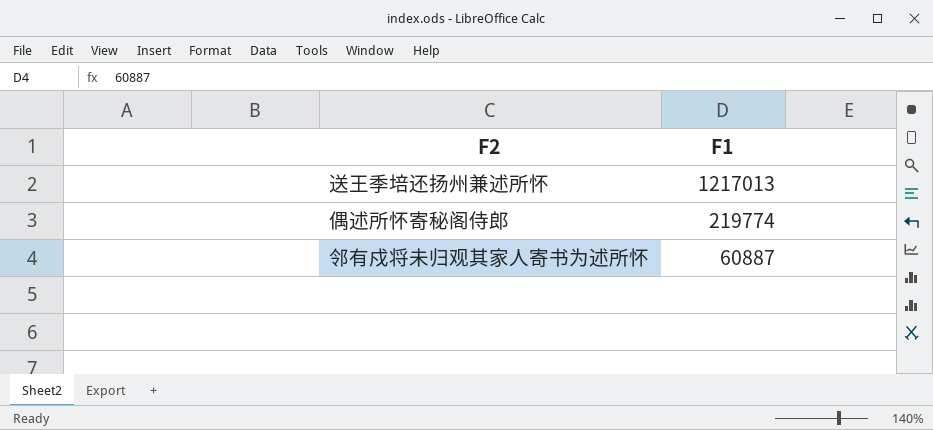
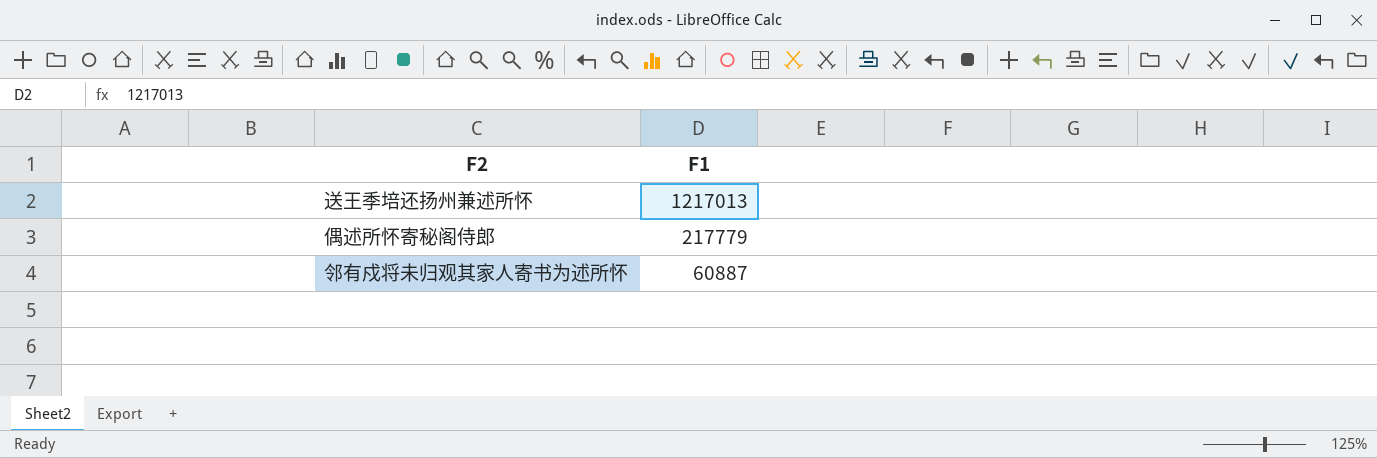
偶述所怀寄秘阁侍郎 | F1: 219774 -> 217779

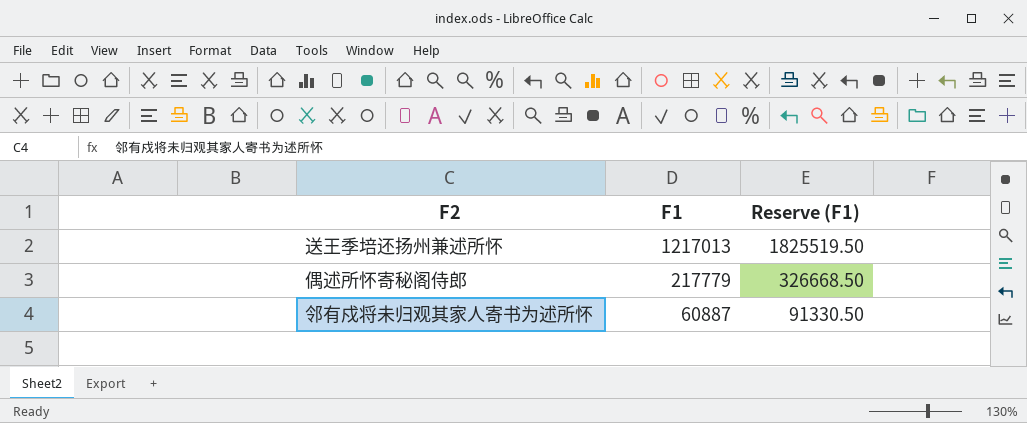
column Reserve (F1) | formula: none -> [F1] * 1.5

